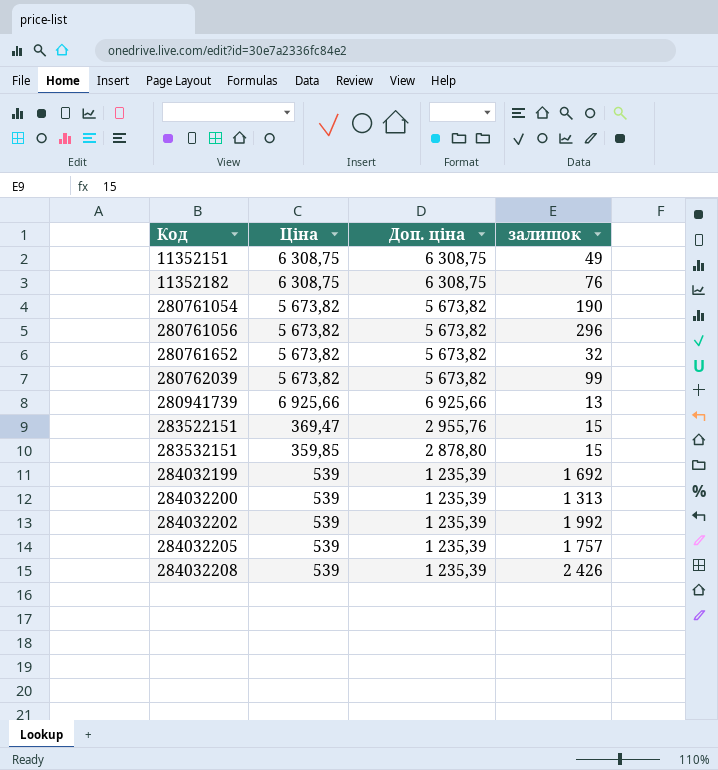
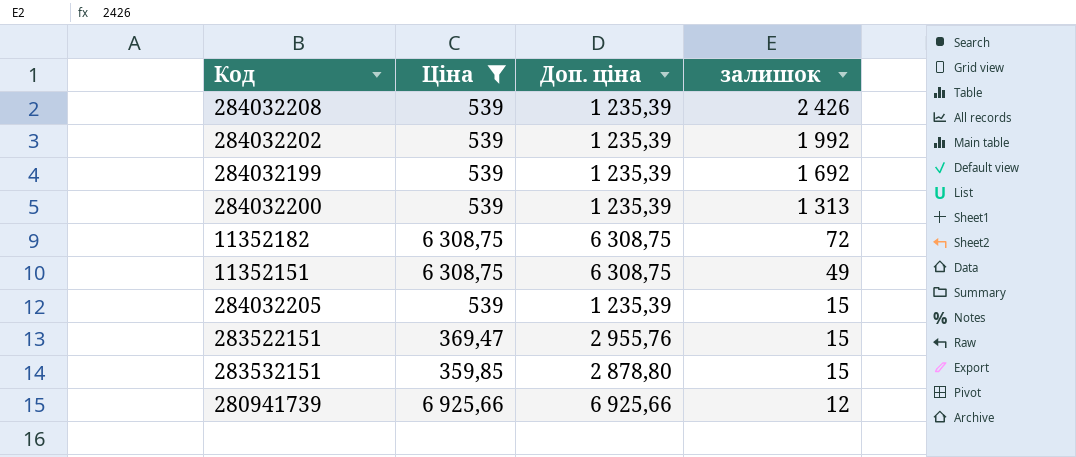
filter: none -> Ціна != 5 673,82
row order: Код ascending -> залишок descending
11352182 | залишок: 76 -> 72
284032205 | залишок: 1 757 -> 15
280941739 | залишок: 13 -> 12

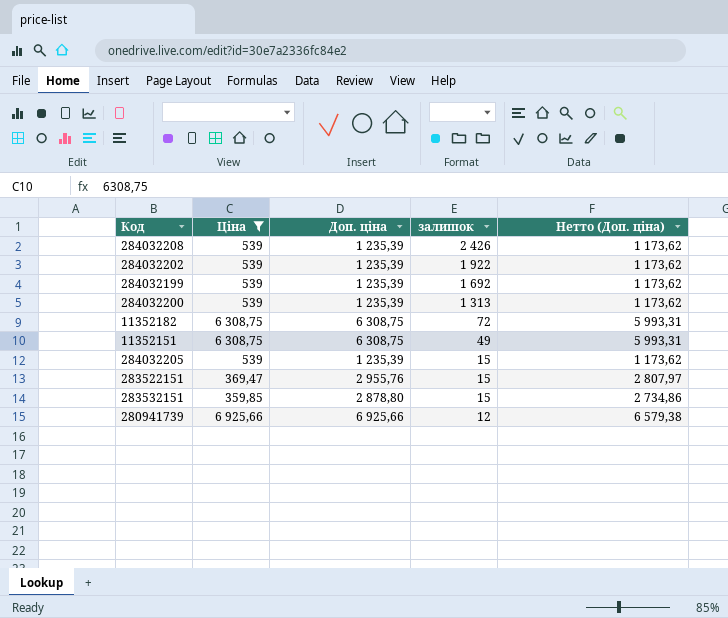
column Нетто (Доп. ціна) | formula: none -> [Доп. ціна] * 0,95
284032202 | залишок: 1 992 -> 1 922

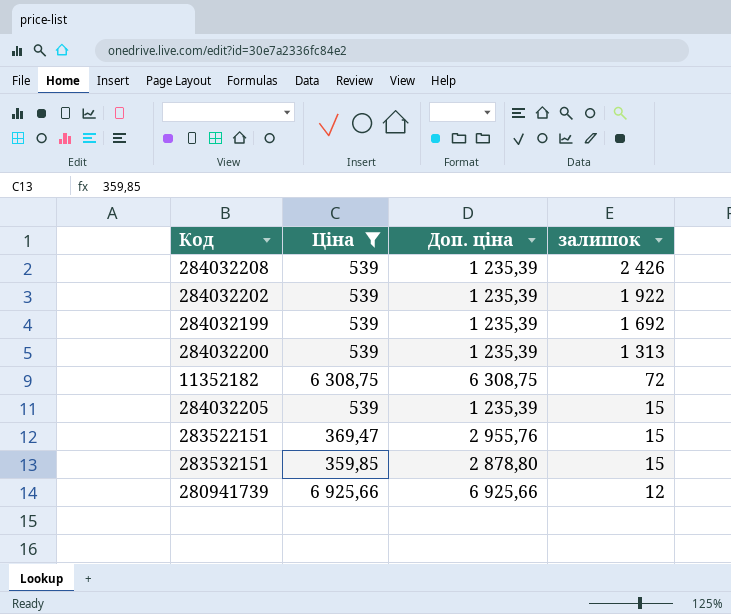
column Нетто (Доп. ціна) | formula: [Доп. ціна] * 0,95 -> none
row 11352151: 6 308,75 | 6 308,75 | 49 | 5 993,31 -> none

